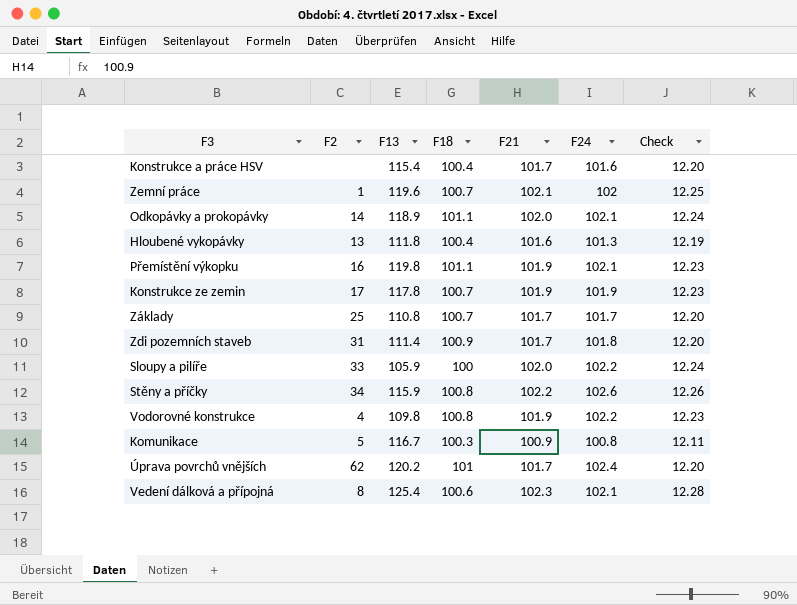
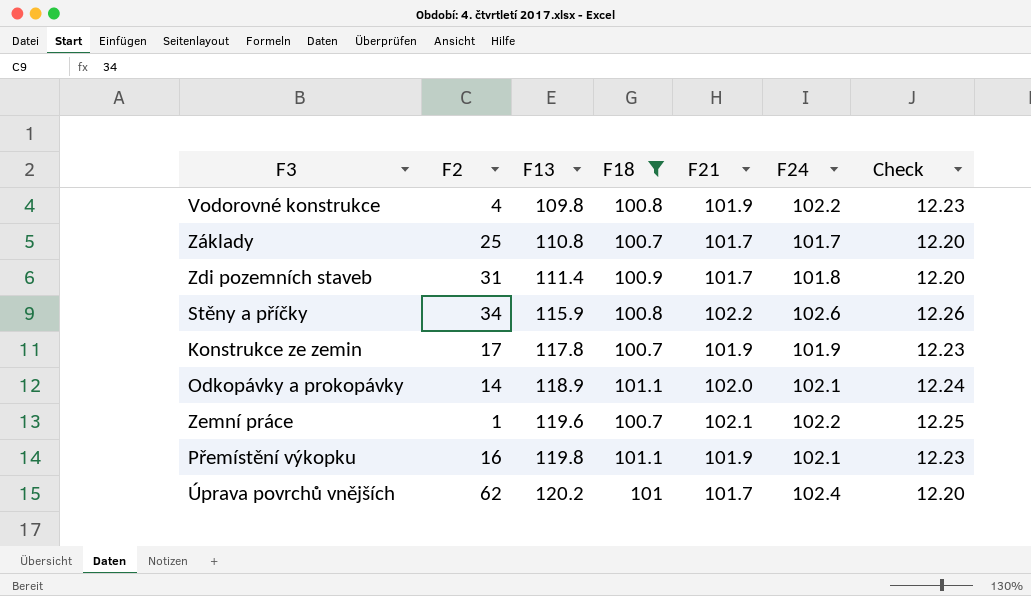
filter: none -> F18 >= 100.7
row order: none -> F13 ascending
Zemní práce | F24: 102 -> 102.2

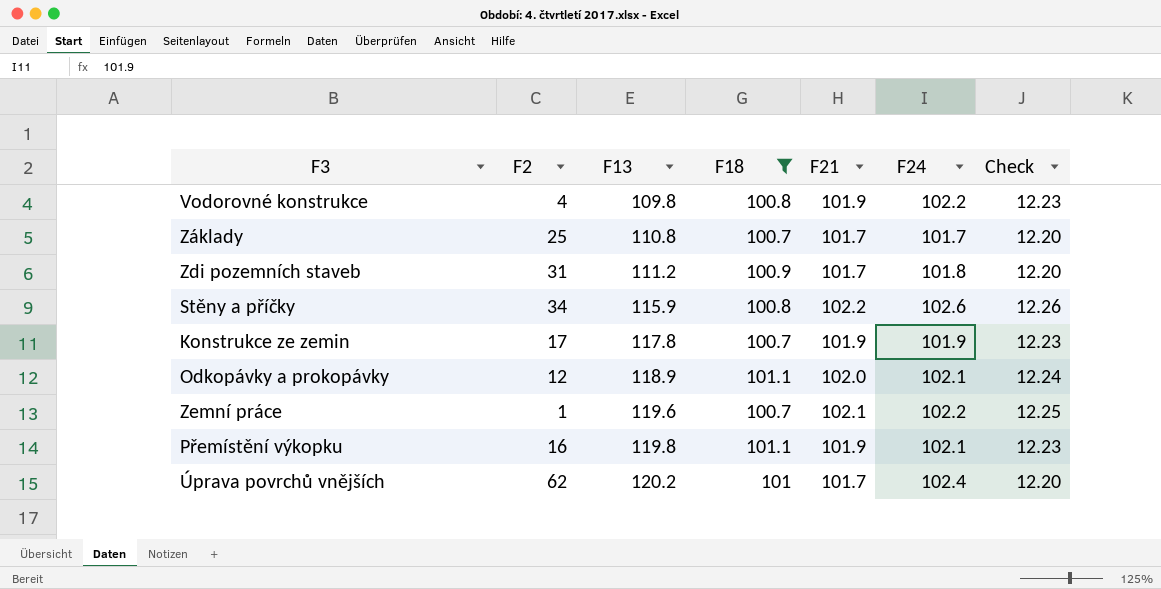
Zdi pozemních staveb | F13: 111.4 -> 111.2
Odkopávky a prokopávky | F2: 14 -> 12

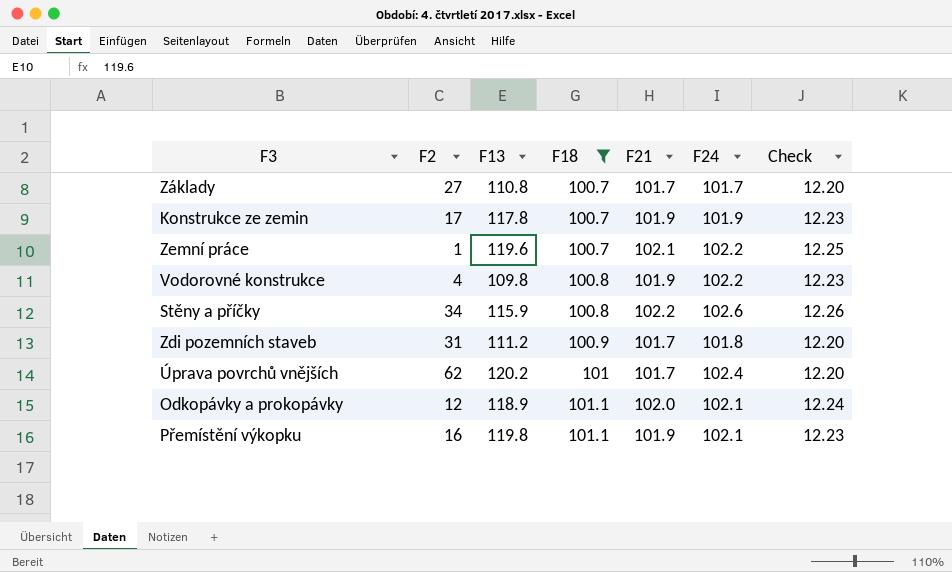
row order: F13 ascending -> F18 ascending
Základy | F2: 25 -> 27

